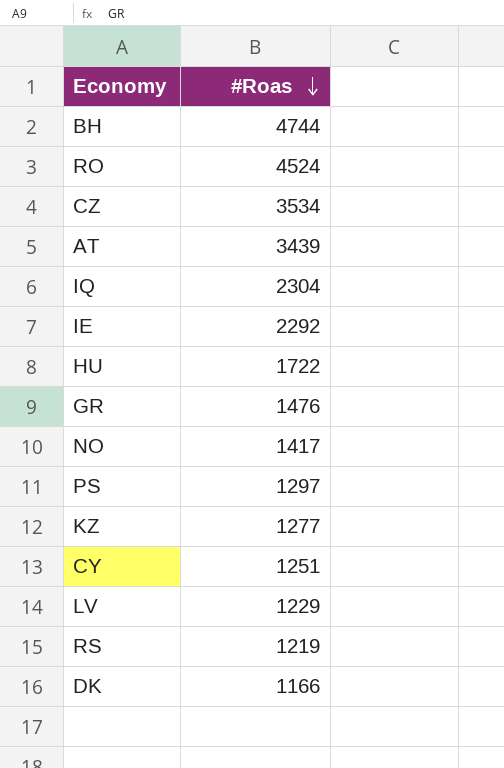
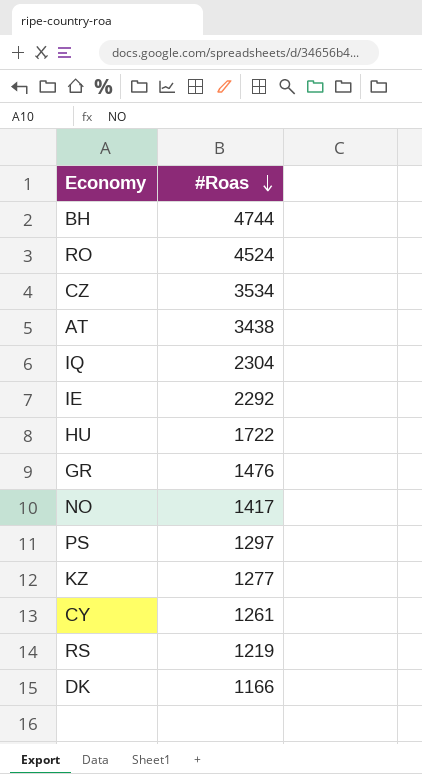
row LV: 1229 -> none
AT | #Roas: 3439 -> 3438
CY | #Roas: 1251 -> 1261

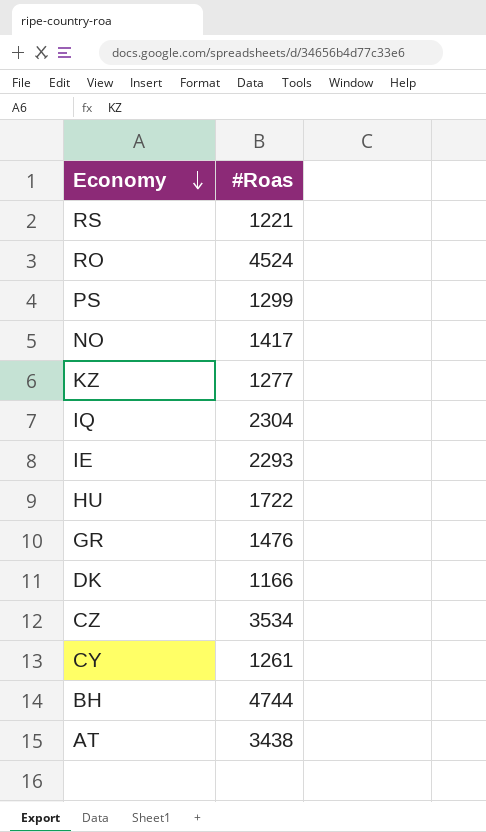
row order: #Roas descending -> Economy descending
RS | #Roas: 1219 -> 1221
PS | #Roas: 1297 -> 1299
IE | #Roas: 2292 -> 2293

